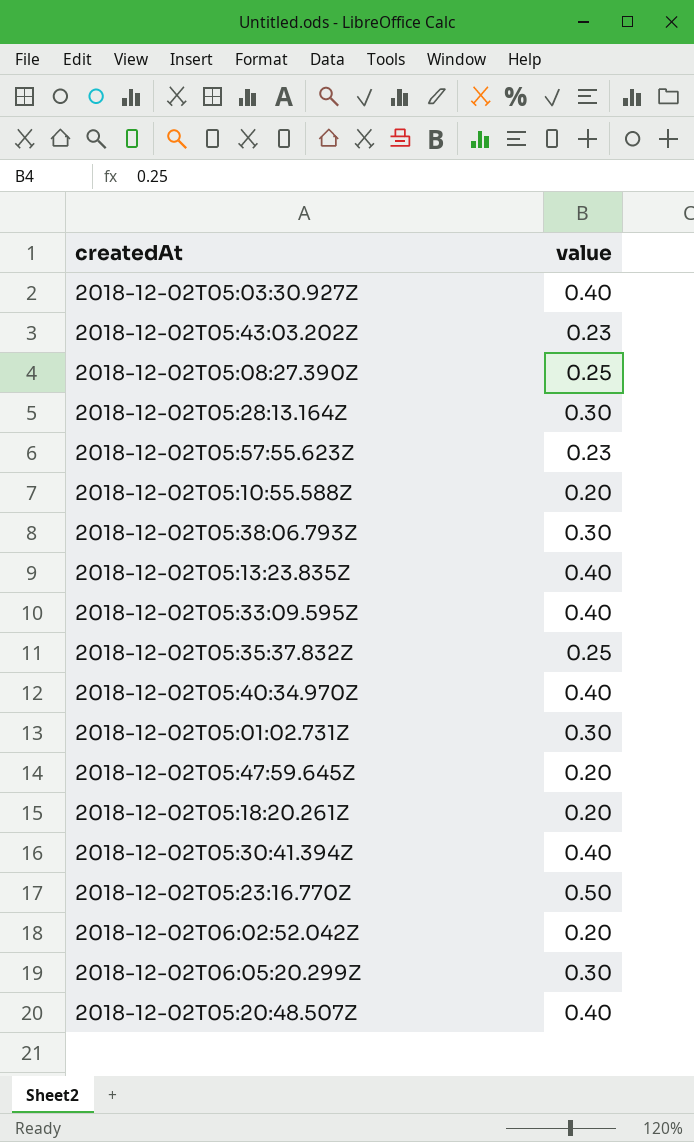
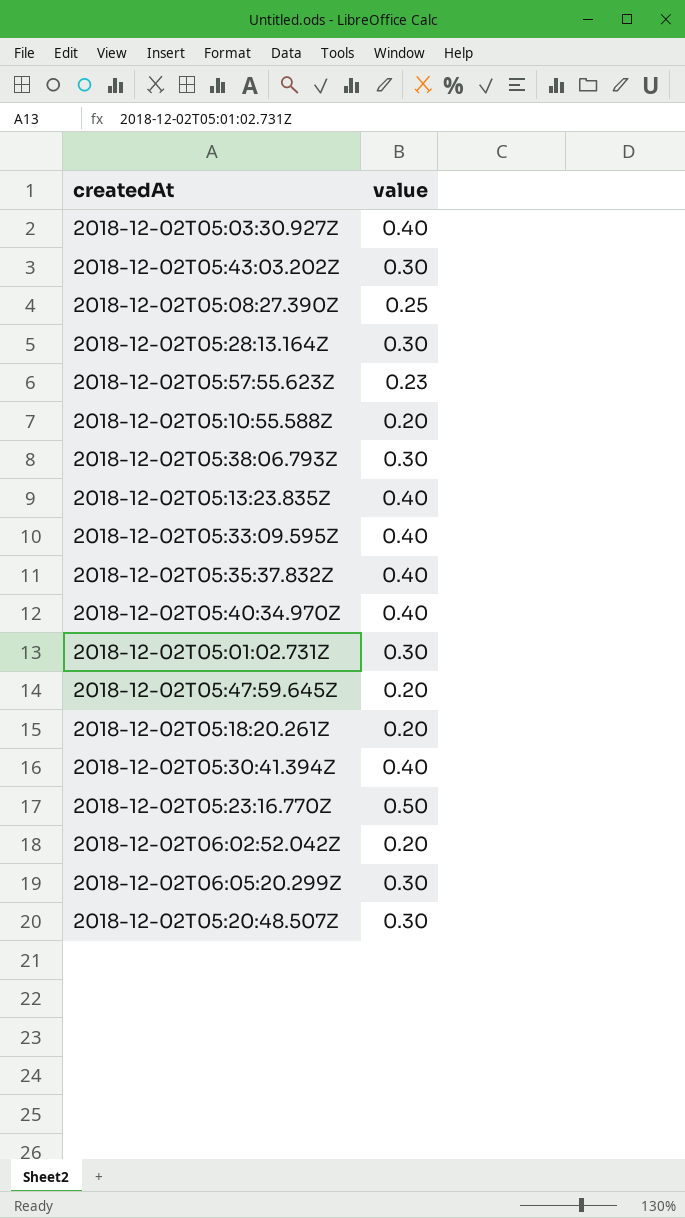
2018-12-02T05:43:03.202Z | value: 0.23 -> 0.30
2018-12-02T05:35:37.832Z | value: 0.25 -> 0.40
2018-12-02T05:20:48.507Z | value: 0.40 -> 0.30

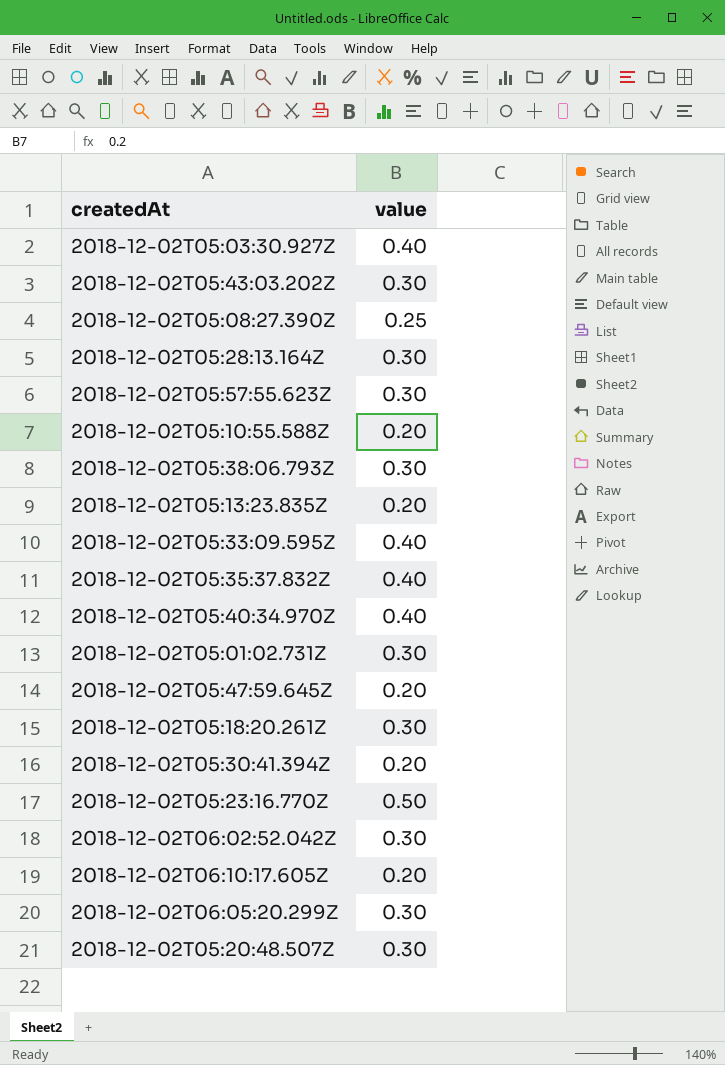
2018-12-02T05:57:55.623Z | value: 0.23 -> 0.30
2018-12-02T05:13:23.835Z | value: 0.40 -> 0.20
2018-12-02T05:18:20.261Z | value: 0.20 -> 0.30
2018-12-02T05:30:41.394Z | value: 0.40 -> 0.20
2018-12-02T06:02:52.042Z | value: 0.20 -> 0.30
row 2018-12-02T06:10:17.605Z: none -> 0.20

